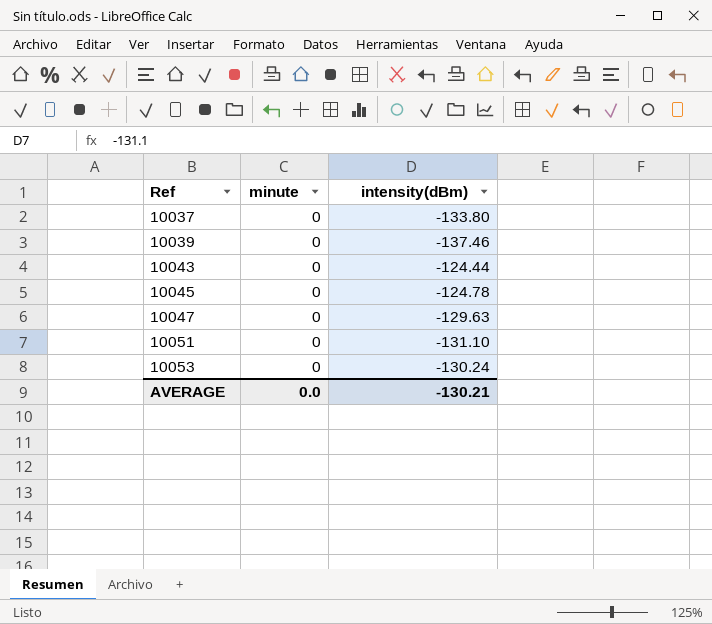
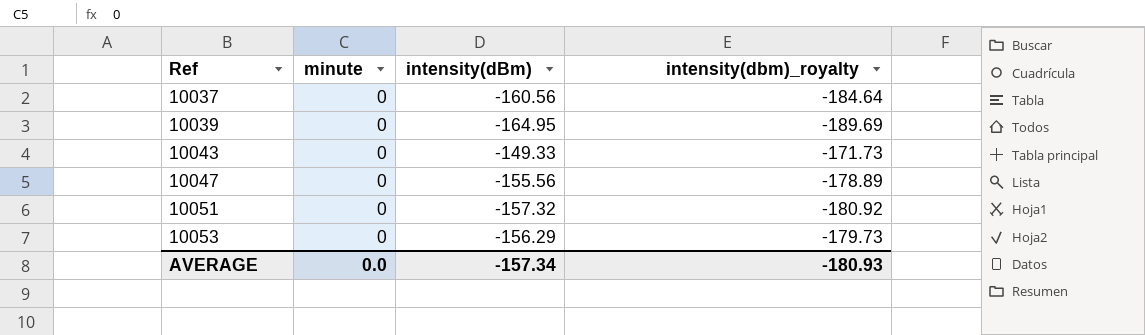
column intensity(dbm)_royalty | formula: none -> [intensity(dBm)] * 1.15
row 10045: 0 | -124.78 -> none
10037 | intensity(dBm): -133.80 -> -160.56
10039 | intensity(dBm): -137.46 -> -164.95
10043 | intensity(dBm): -124.44 -> -149.33
10047 | intensity(dBm): -129.63 -> -155.56
10051 | intensity(dBm): -131.10 -> -157.32
10053 | intensity(dBm): -130.24 -> -156.29
AVERAGE | intensity(dBm): -130.21 -> -157.34

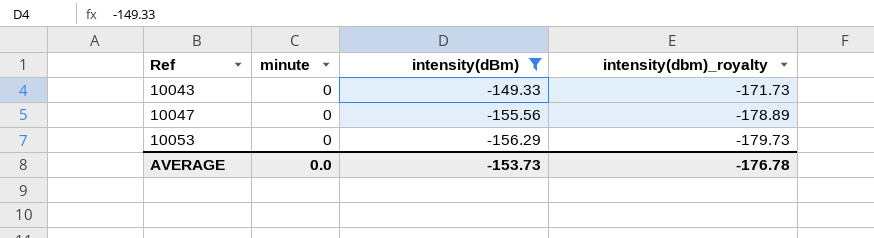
filter: none -> intensity(dBm) >= -156.29
AVERAGE | intensity(dBm): -157.34 -> -153.73
AVERAGE | intensity(dbm)_royalty: -180.93 -> -176.78

